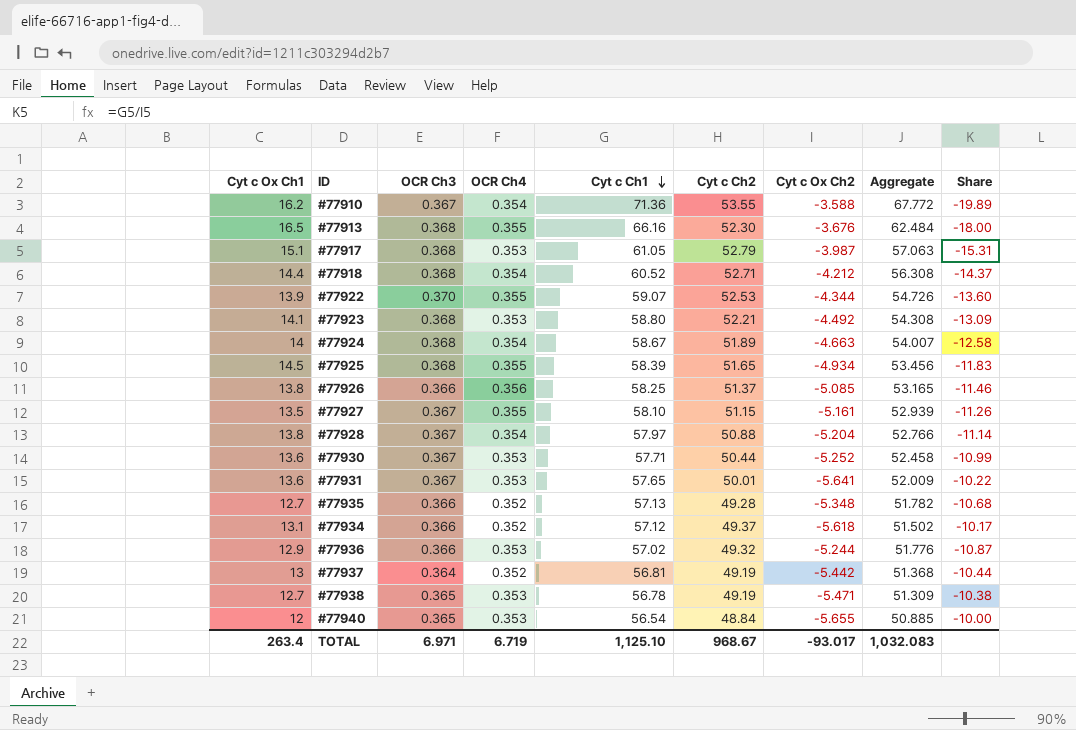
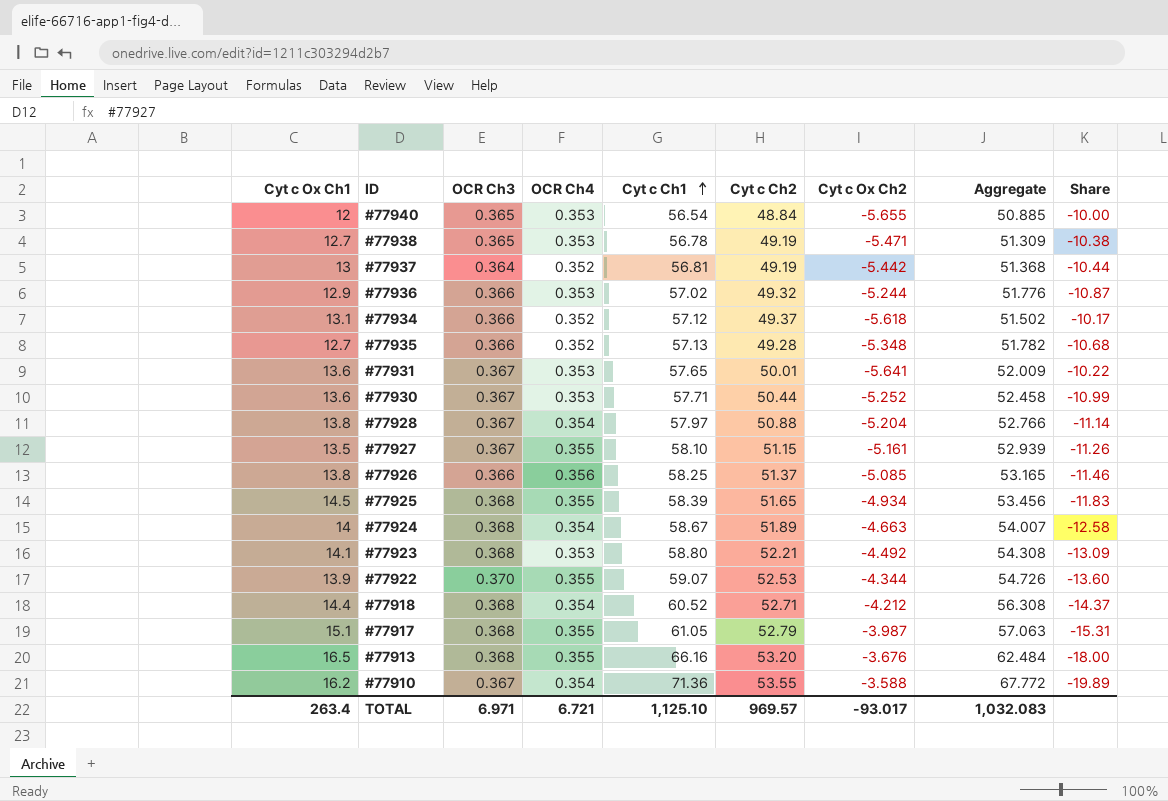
row order: Cyt c Ch1 descending -> Cyt c Ch1 ascending
#77917 | OCR Ch4: 0.353 -> 0.355
#77913 | Cyt c Ch2: 52.30 -> 53.20
TOTAL | OCR Ch4: 6.719 -> 6.721
TOTAL | Cyt c Ch2: 968.67 -> 969.57

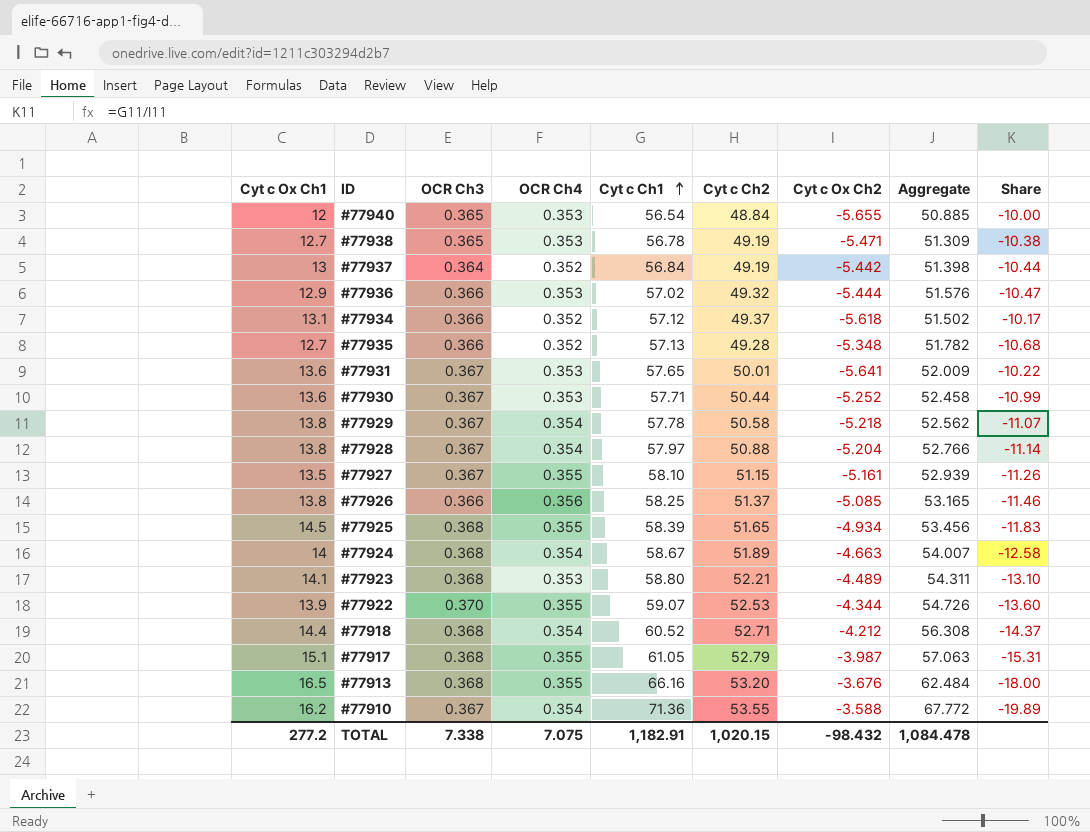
#77937 | Cyt c Ch1: 56.81 -> 56.84
#77937 | Aggregate: 51.368 -> 51.398
#77936 | Cyt c Ox Ch2: -5.244 -> -5.444
#77936 | Aggregate: 51.776 -> 51.576
#77936 | Share: -10.87 -> -10.47
row #77929: none -> 13.8 | 0.367 | 0.354 | 57.78 | 50.58 | -5.218 | 52.562 | -11.07
#77923 | Cyt c Ox Ch2: -4.492 -> -4.489
#77923 | Aggregate: 54.308 -> 54.311
#77923 | Share: -13.09 -> -13.10
TOTAL | Cyt c Ox Ch1: 263.4 -> 277.2
TOTAL | OCR Ch3: 6.971 -> 7.338
TOTAL | OCR Ch4: 6.721 -> 7.075
TOTAL | Cyt c Ch1: 1,125.10 -> 1,182.91
TOTAL | Cyt c Ch2: 969.57 -> 1,020.15
TOTAL | Cyt c Ox Ch2: -93.017 -> -98.432
TOTAL | Aggregate: 1,032.083 -> 1,084.478

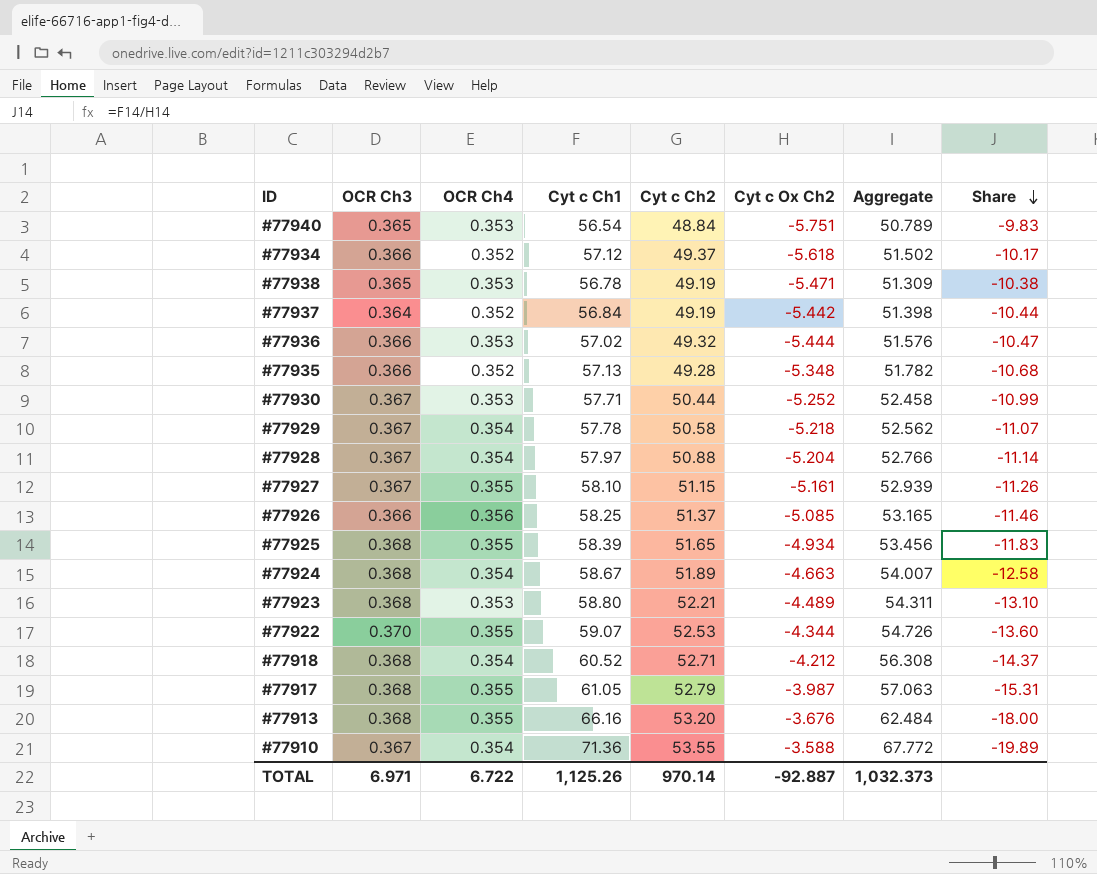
row order: Cyt c Ch1 ascending -> Share descending
column Cyt c Ox Ch1 | position: 1 -> none
row #77931: 13.6 | 0.367 | 0.353 | 57.65 | 50.01 | -5.641 | 52.009 | -10.22 -> none
#77940 | Cyt c Ox Ch2: -5.655 -> -5.751
#77940 | Aggregate: 50.885 -> 50.789
#77940 | Share: -10.00 -> -9.83
TOTAL | OCR Ch3: 7.338 -> 6.971
TOTAL | OCR Ch4: 7.075 -> 6.722
TOTAL | Cyt c Ch1: 1,182.91 -> 1,125.26
TOTAL | Cyt c Ch2: 1,020.15 -> 970.14
TOTAL | Cyt c Ox Ch2: -98.432 -> -92.887
TOTAL | Aggregate: 1,084.478 -> 1,032.373

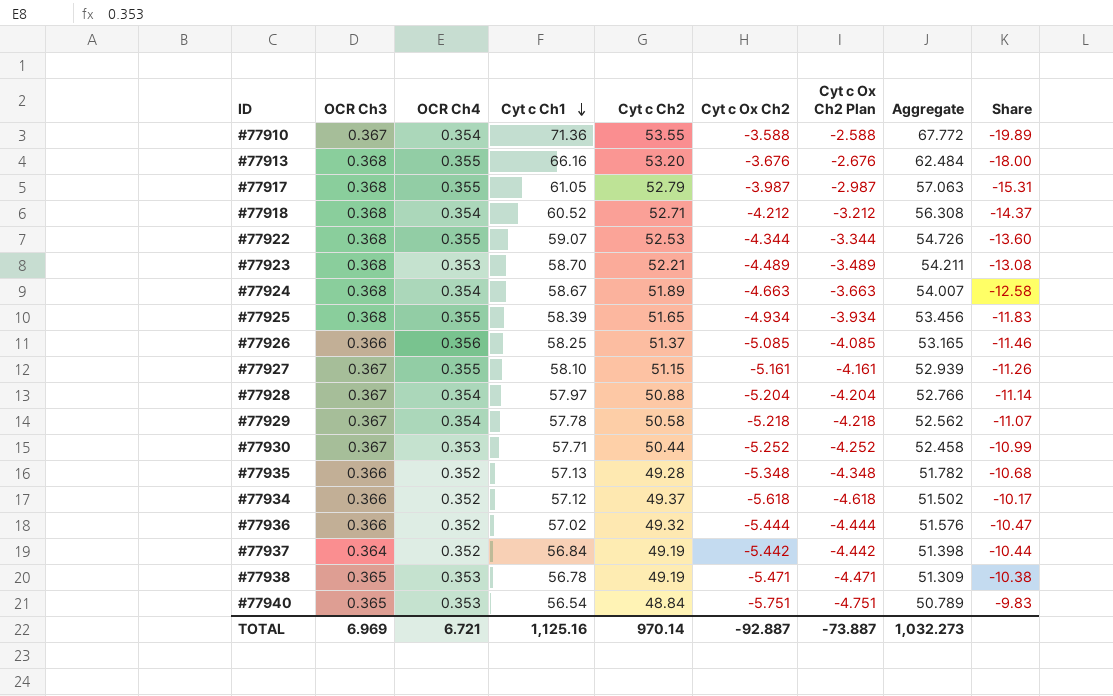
row order: Share descending -> Cyt c Ch1 descending
column Cyt c Ox Ch2 Plan | formula: none -> [Cyt c Ox Ch2] + 1
#77922 | OCR Ch3: 0.370 -> 0.368
#77923 | Cyt c Ch1: 58.80 -> 58.70
#77923 | Aggregate: 54.311 -> 54.211
#77923 | Share: -13.10 -> -13.08
#77936 | OCR Ch4: 0.353 -> 0.352
TOTAL | OCR Ch3: 6.971 -> 6.969
TOTAL | OCR Ch4: 6.722 -> 6.721
TOTAL | Cyt c Ch1: 1,125.26 -> 1,125.16
TOTAL | Aggregate: 1,032.373 -> 1,032.273

